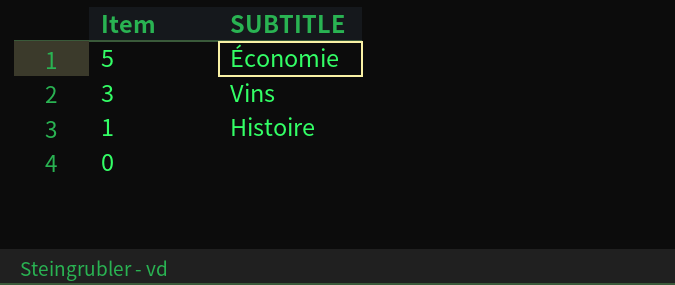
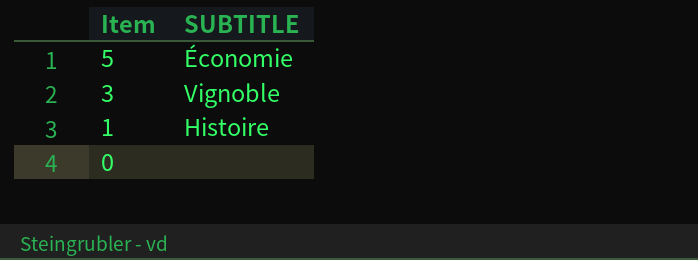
3 | SUBTITLE: Vins -> Vignoble

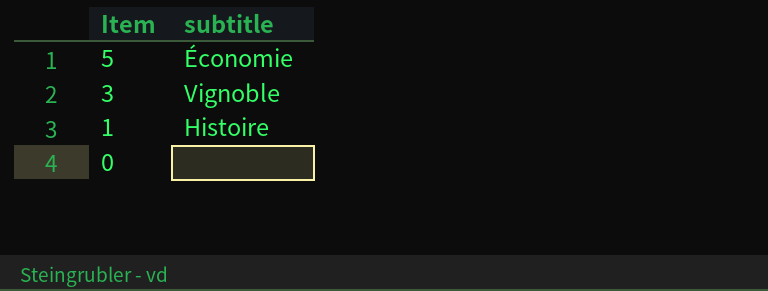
column name: SUBTITLE -> subtitle

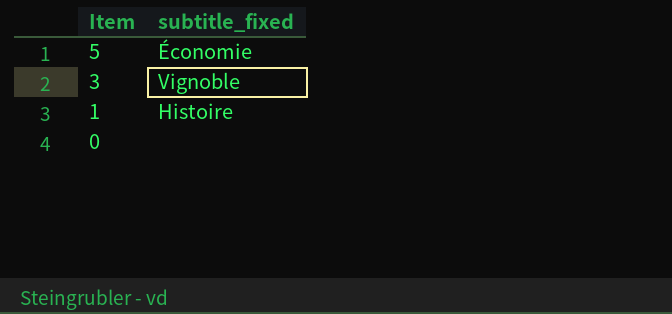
column name: subtitle -> subtitle_fixed

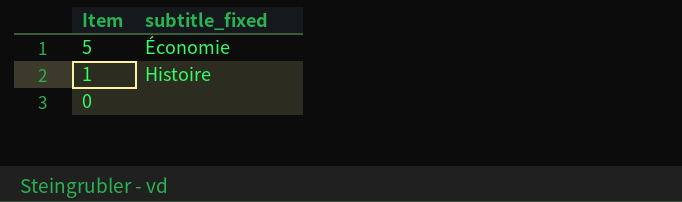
row 3: Vignoble -> none

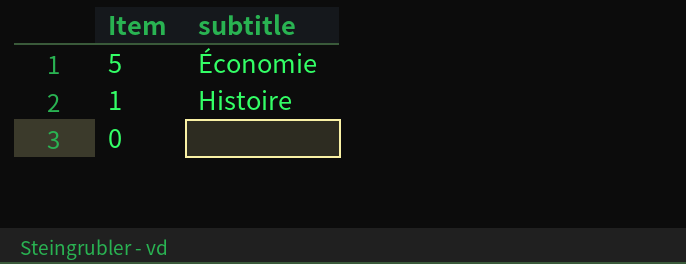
column name: subtitle_fixed -> subtitle

